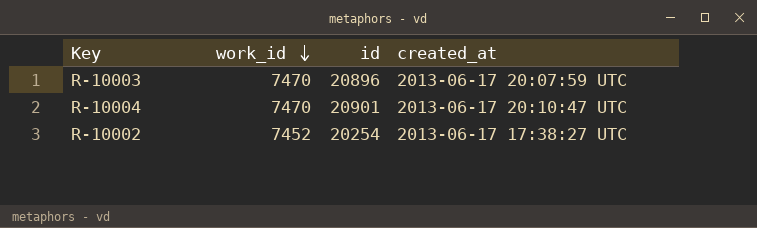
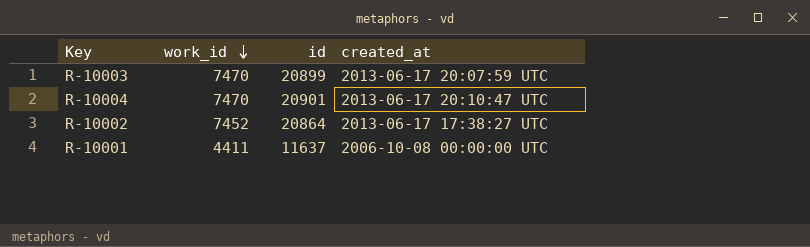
R-10003 | id: 20896 -> 20899
R-10002 | id: 20254 -> 20864
row R-10001: none -> 4411 | 11637 | 2006-10-08 00:00:00 UTC

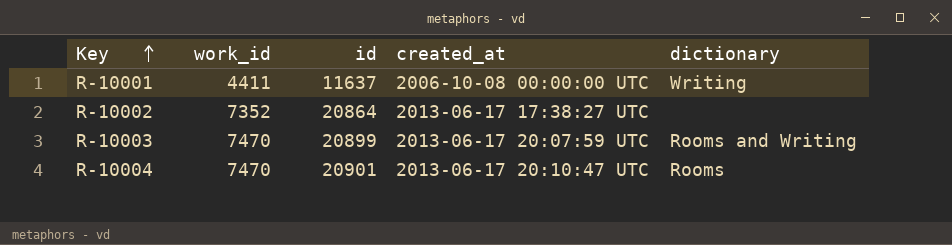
row order: work_id descending -> Key ascending
column dictionary | position: none -> 5
R-10002 | work_id: 7452 -> 7352

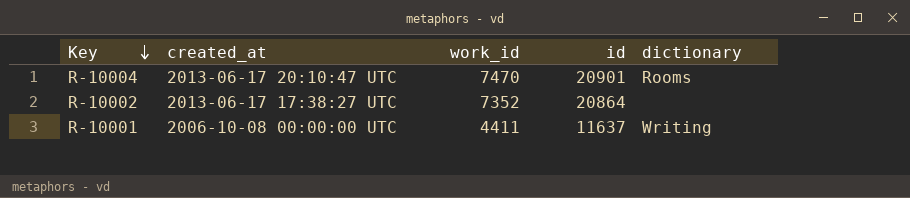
row order: Key ascending -> Key descending
column created_at | position: 4 -> 2
row R-10003: 7470 | 20899 | 2013-06-17 20:07:59 UTC | Rooms and Writing -> none

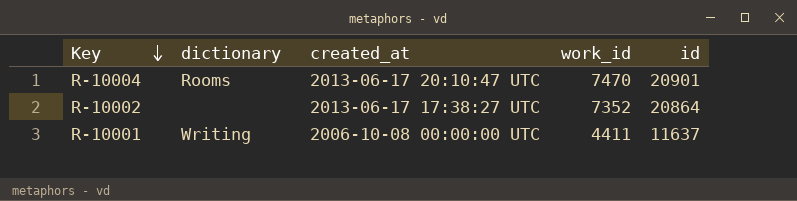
column dictionary | position: 5 -> 2

